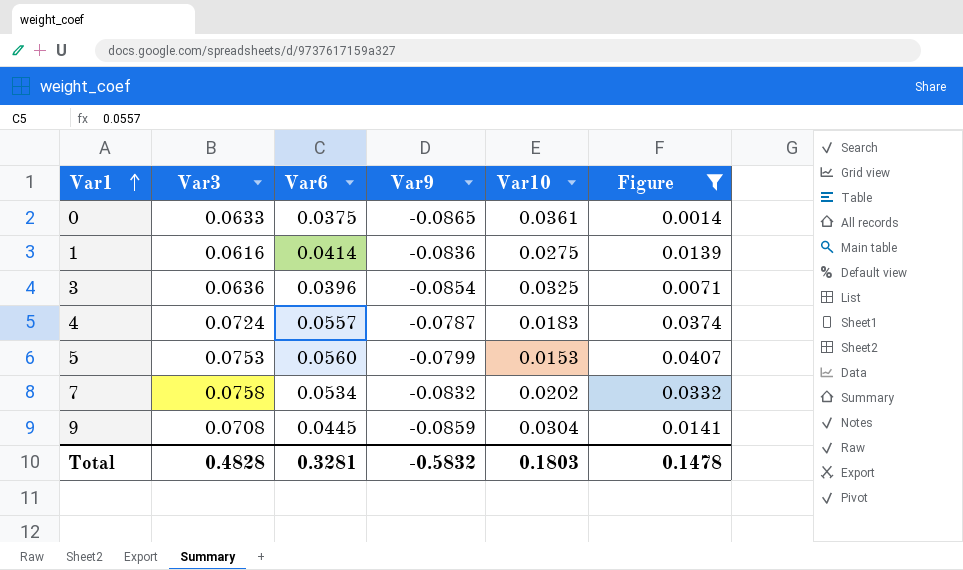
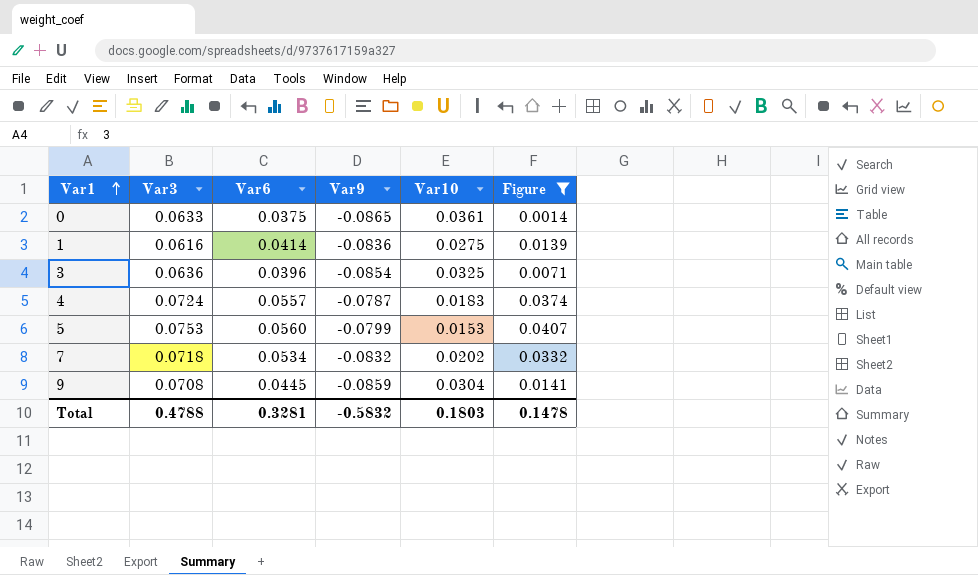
7 | Var3: 0.0758 -> 0.0718
Total | Var3: 0.4828 -> 0.4788

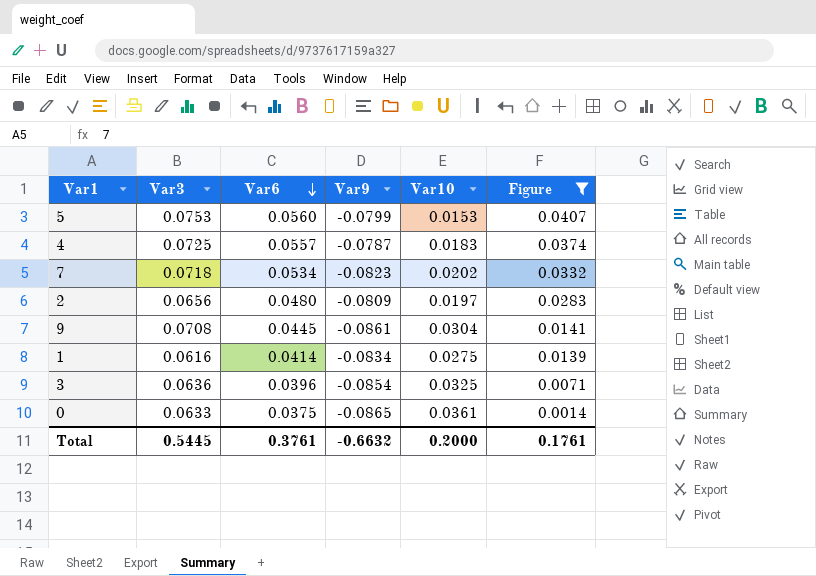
row order: Var1 ascending -> Var6 descending
4 | Var3: 0.0724 -> 0.0725
7 | Var9: -0.0832 -> -0.0823
row 2: none -> 0.0656 | 0.0480 | -0.0809 | 0.0197 | 0.0283
9 | Var9: -0.0859 -> -0.0861
1 | Var9: -0.0836 -> -0.0834
Total | Var3: 0.4788 -> 0.5445
Total | Var6: 0.3281 -> 0.3761
Total | Var9: -0.5832 -> -0.6632
Total | Var10: 0.1803 -> 0.2000
Total | Figure: 0.1478 -> 0.1761

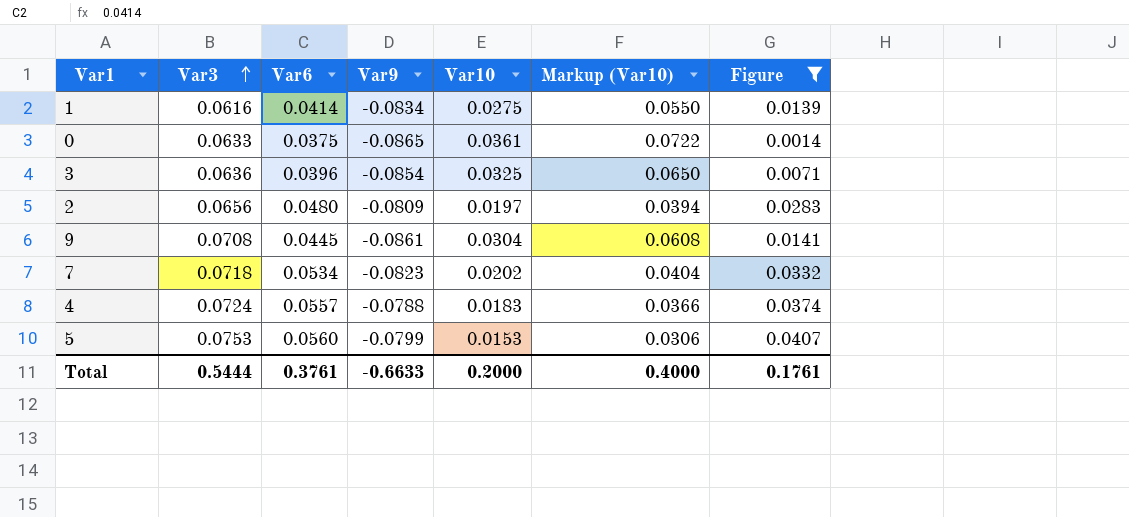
row order: Var6 descending -> Var3 ascending
column Markup (Var10) | formula: none -> [Var10] * 2
4 | Var3: 0.0725 -> 0.0724
4 | Var9: -0.0787 -> -0.0788
Total | Var3: 0.5445 -> 0.5444
Total | Var9: -0.6632 -> -0.6633

